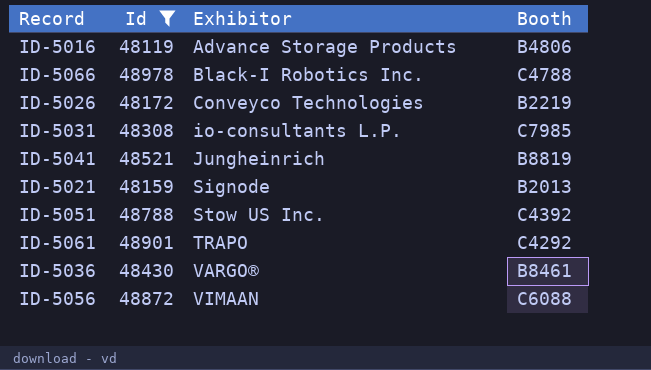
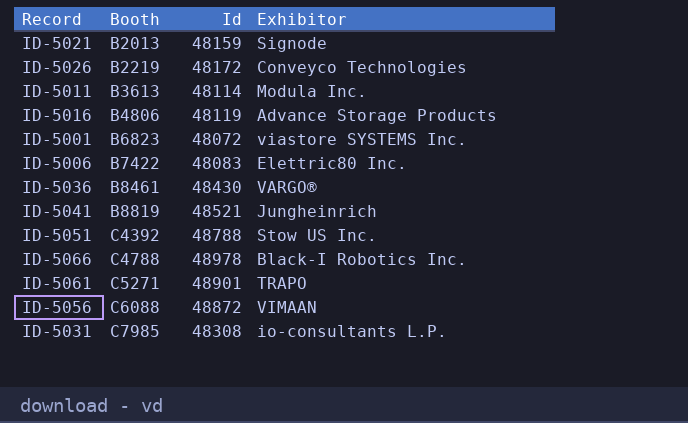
filter: Id >= 48119 -> none
row order: Exhibitor ascending -> Booth ascending
column Booth | position: 4 -> 2
ID-5061 | Booth: C4292 -> C5271

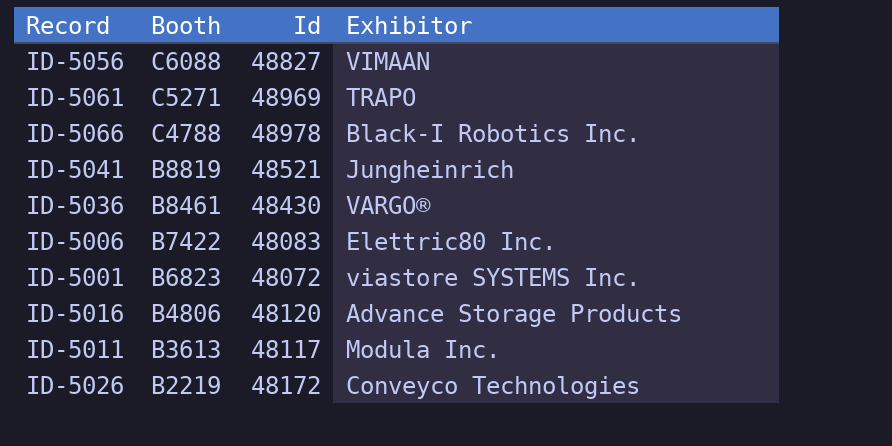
row order: Booth ascending -> Booth descending
row ID-5021: B2013 | 48159 | Signode -> none
row ID-5051: C4392 | 48788 | Stow US Inc. -> none
row ID-5031: C7985 | 48308 | io-consultants L.P. -> none
ID-5056 | Id: 48872 -> 48827
ID-5061 | Id: 48901 -> 48969
ID-5016 | Id: 48119 -> 48120
ID-5011 | Id: 48114 -> 48117

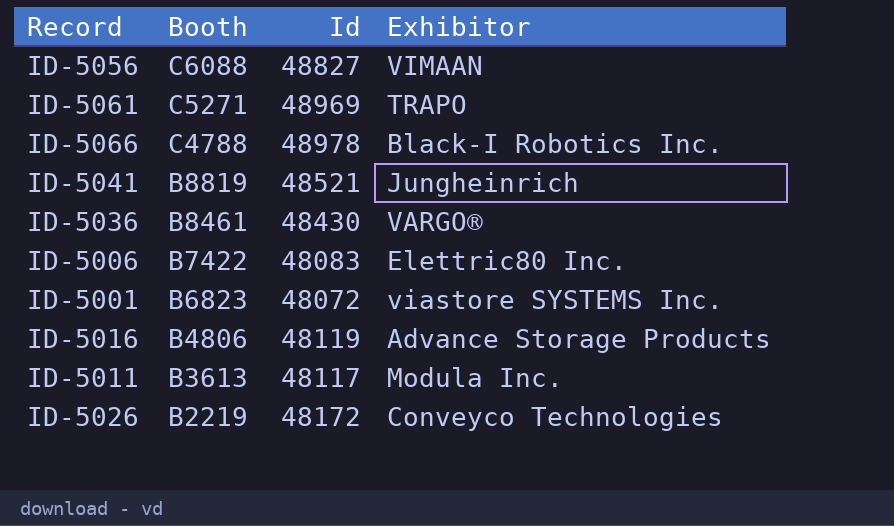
ID-5016 | Id: 48120 -> 48119

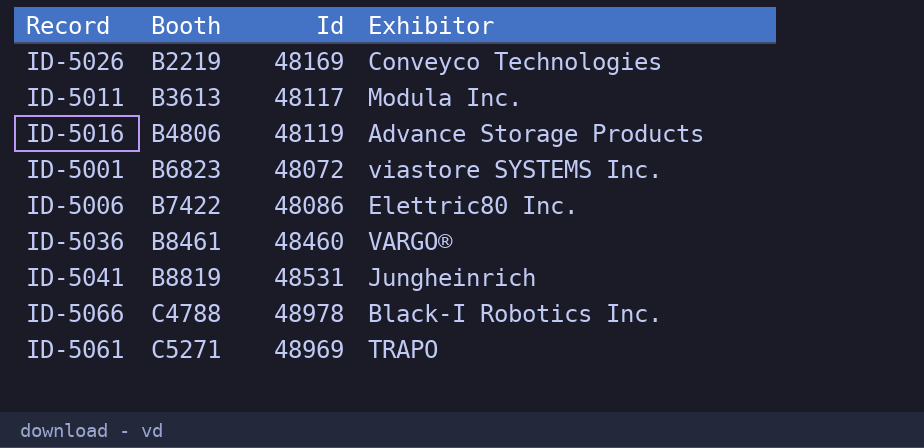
row order: Booth descending -> Booth ascending
row ID-5056: C6088 | 48827 | VIMAAN -> none
ID-5026 | Id: 48172 -> 48169
ID-5006 | Id: 48083 -> 48086
ID-5036 | Id: 48430 -> 48460
ID-5041 | Id: 48521 -> 48531

